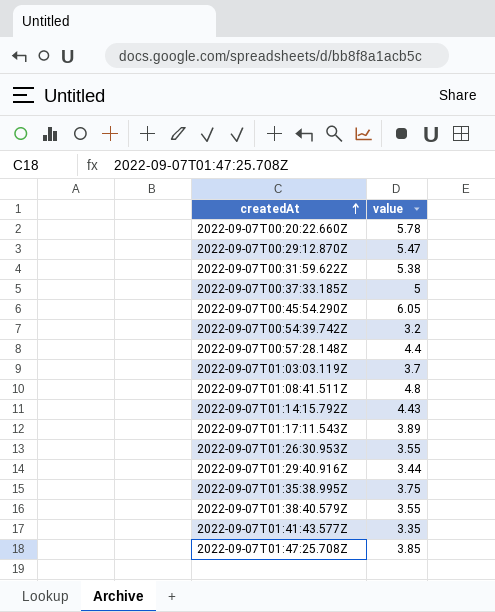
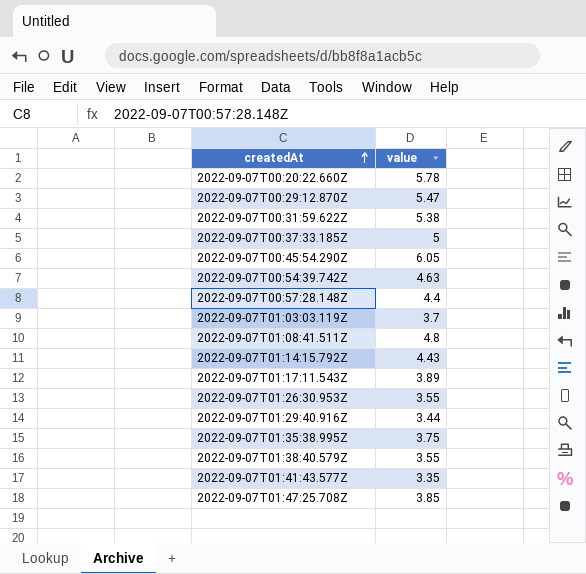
2022-09-07T00:54:39.742Z | value: 3.2 -> 4.63

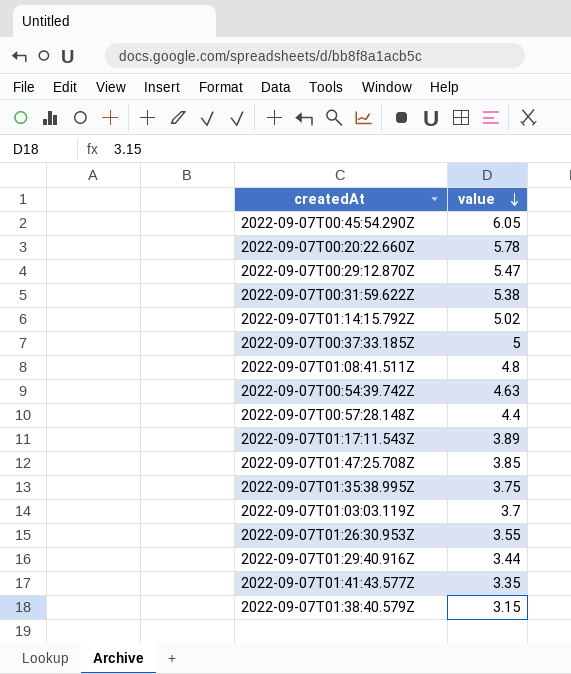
row order: createdAt ascending -> value descending
2022-09-07T01:14:15.792Z | value: 4.43 -> 5.02
2022-09-07T01:38:40.579Z | value: 3.55 -> 3.15

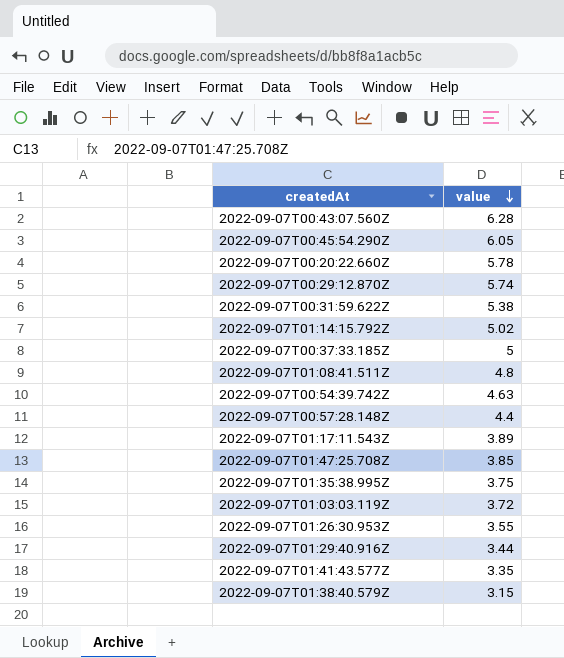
row 2022-09-07T00:43:07.560Z: none -> 6.28
2022-09-07T00:29:12.870Z | value: 5.47 -> 5.74
2022-09-07T01:03:03.119Z | value: 3.7 -> 3.72

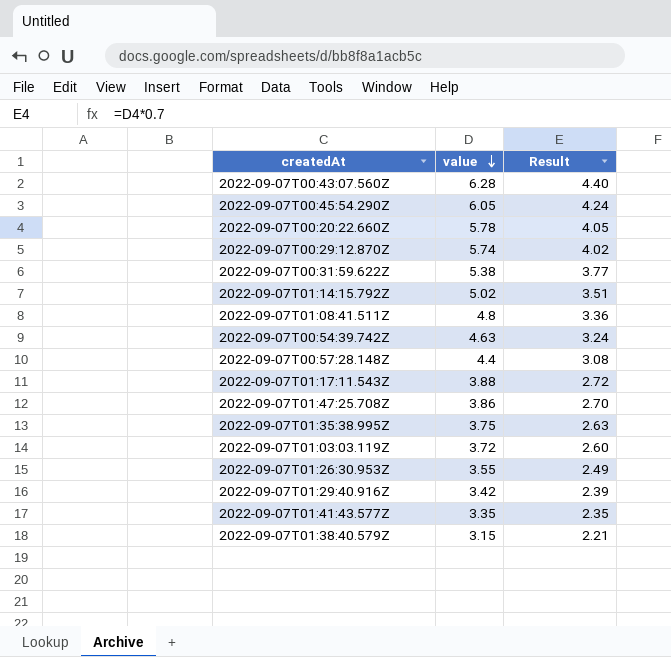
column Result | formula: none -> [value] * 0.7
row 2022-09-07T00:37:33.185Z: 5 -> none
2022-09-07T01:17:11.543Z | value: 3.89 -> 3.88
2022-09-07T01:47:25.708Z | value: 3.85 -> 3.86
2022-09-07T01:29:40.916Z | value: 3.44 -> 3.42

